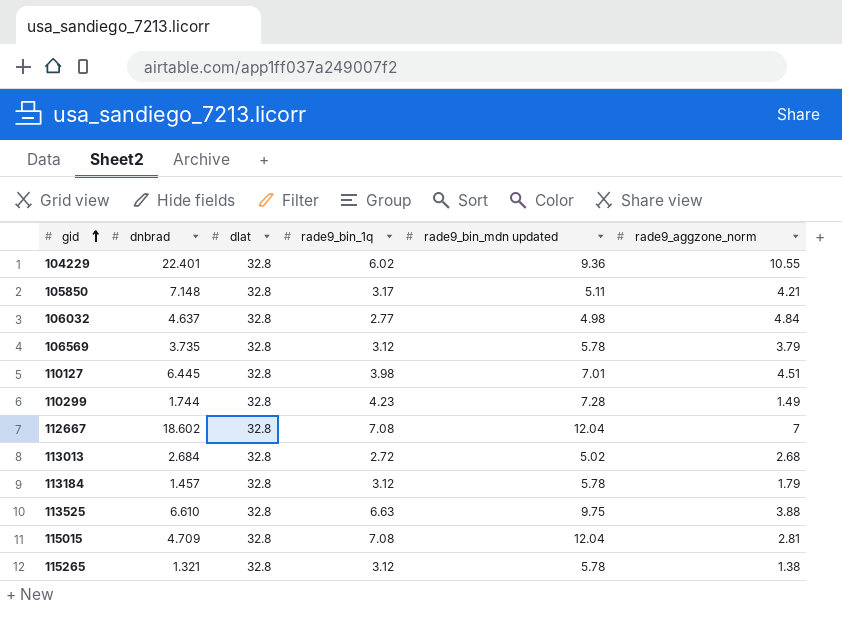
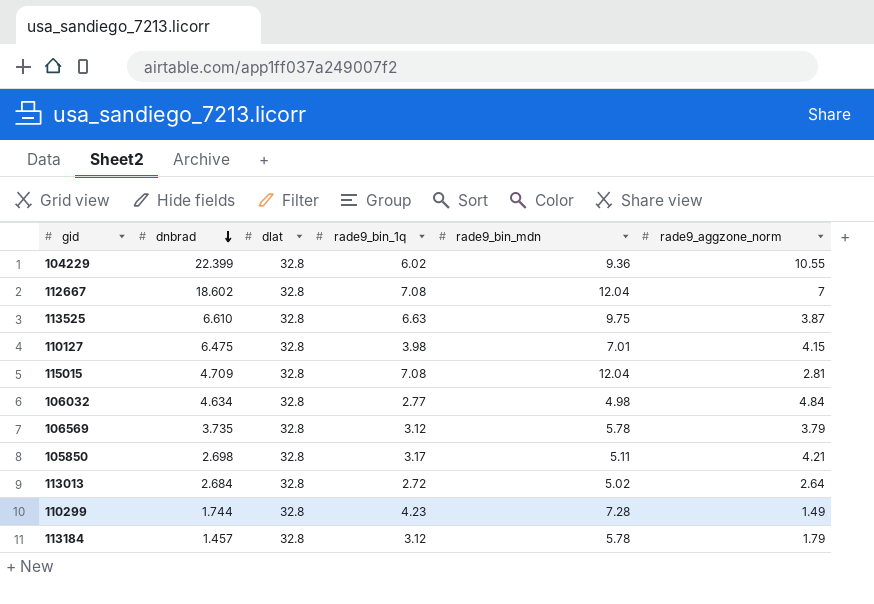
row order: gid ascending -> dnbrad descending
column name: rade9_bin_mdn updated -> rade9_bin_mdn
row 115265: 1.321 | 32.8 | 3.12 | 5.78 | 1.38 -> none
104229 | dnbrad: 22.401 -> 22.399
113525 | rade9_aggzone_norm: 3.88 -> 3.87
110127 | dnbrad: 6.445 -> 6.475
110127 | rade9_aggzone_norm: 4.51 -> 4.15
106032 | dnbrad: 4.637 -> 4.634
105850 | dnbrad: 7.148 -> 2.698
113013 | rade9_aggzone_norm: 2.68 -> 2.64

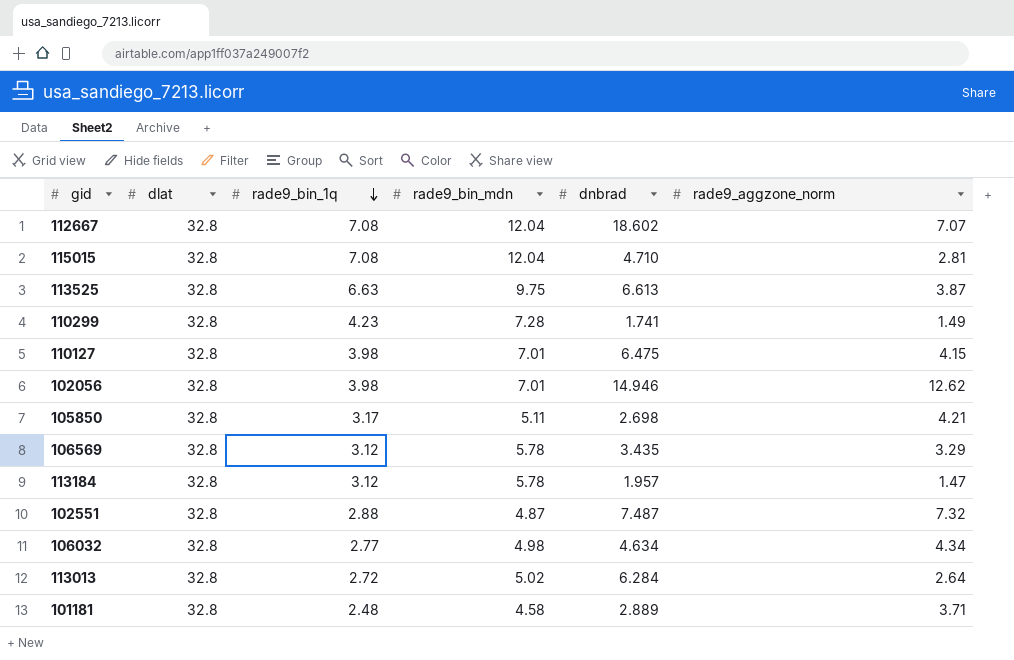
row order: dnbrad descending -> rade9_bin_1q descending
column dnbrad | position: 2 -> 5
row 104229: 22.399 | 32.8 | 6.02 | 9.36 | 10.55 -> none
112667 | rade9_aggzone_norm: 7 -> 7.07
115015 | dnbrad: 4.709 -> 4.710
113525 | dnbrad: 6.610 -> 6.613
110299 | dnbrad: 1.744 -> 1.741
row 102056: none -> 32.8 | 3.98 | 7.01 | 14.946 | 12.62
106569 | dnbrad: 3.735 -> 3.435
106569 | rade9_aggzone_norm: 3.79 -> 3.29
113184 | dnbrad: 1.457 -> 1.957
113184 | rade9_aggzone_norm: 1.79 -> 1.47
row 102551: none -> 32.8 | 2.88 | 4.87 | 7.487 | 7.32
106032 | rade9_aggzone_norm: 4.84 -> 4.34
113013 | dnbrad: 2.684 -> 6.284
row 101181: none -> 32.8 | 2.48 | 4.58 | 2.889 | 3.71

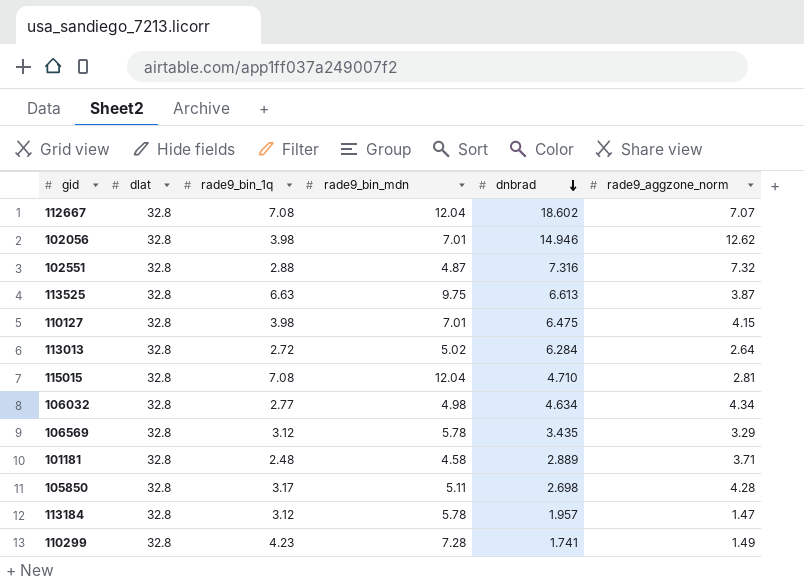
row order: rade9_bin_1q descending -> dnbrad descending
102551 | dnbrad: 7.487 -> 7.316
105850 | rade9_aggzone_norm: 4.21 -> 4.28

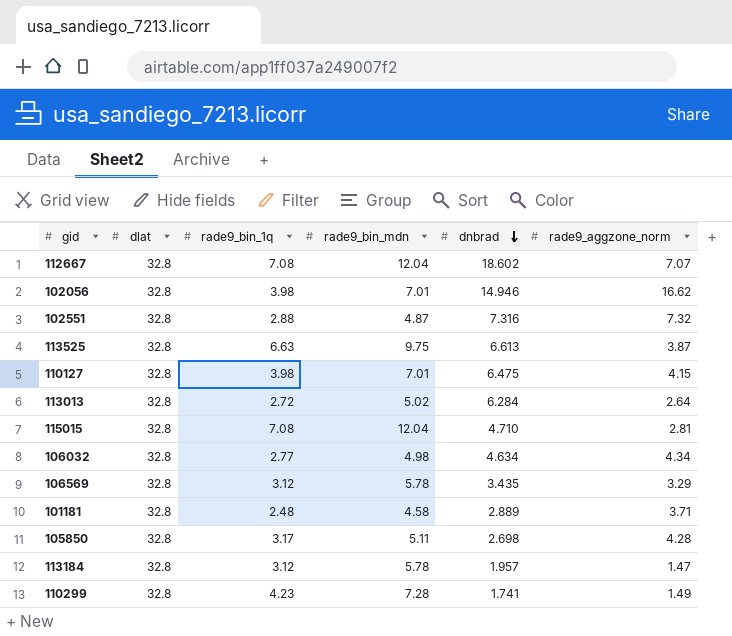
102056 | rade9_aggzone_norm: 12.62 -> 16.62

